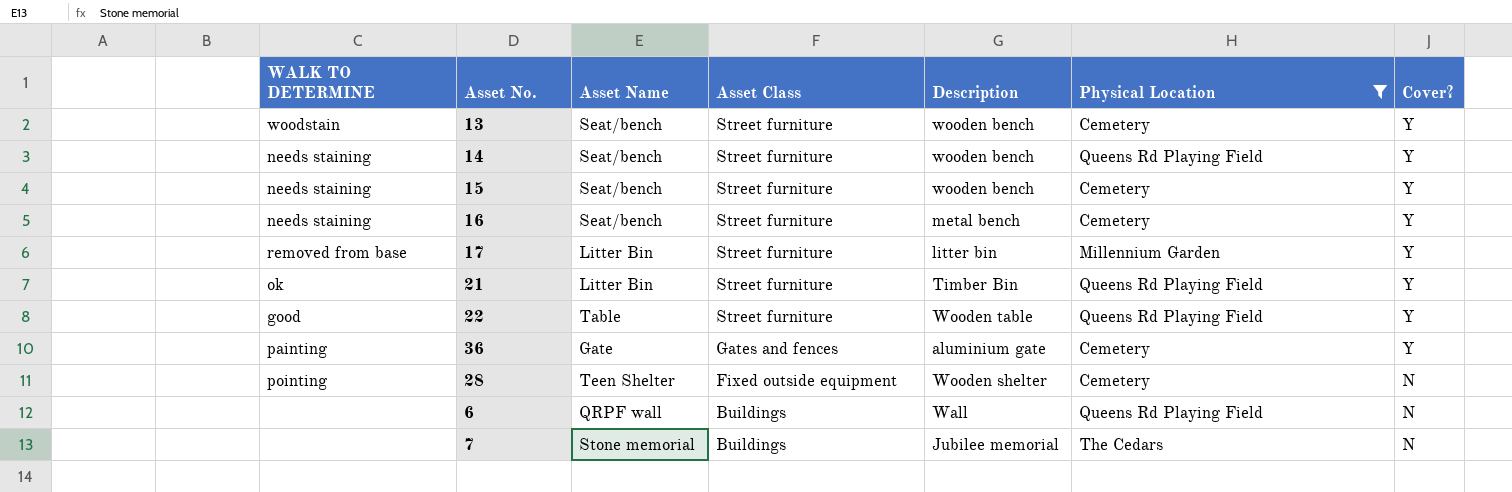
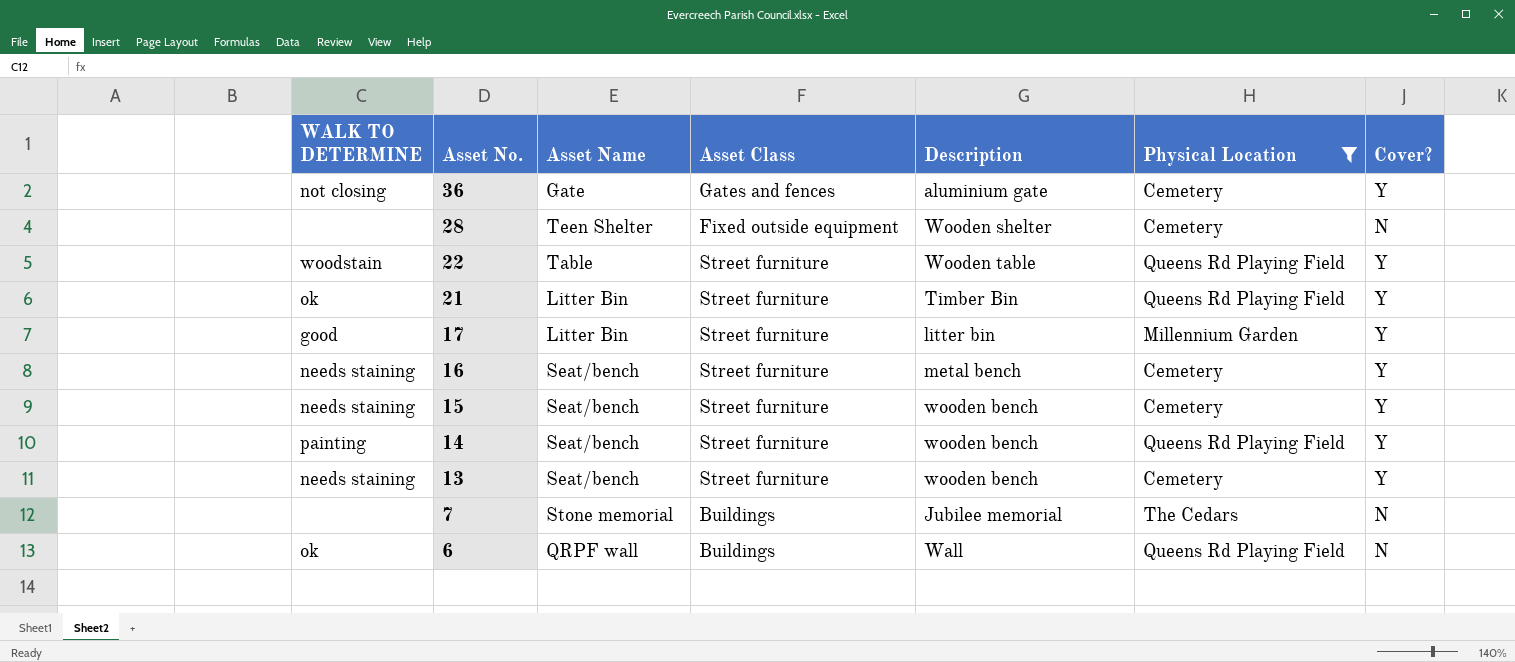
row order: Asset Class descending -> Asset No. descending
36 | WALK TO DETERMINE: painting -> not closing
28 | WALK TO DETERMINE: pointing -> none
22 | WALK TO DETERMINE: good -> woodstain
17 | WALK TO DETERMINE: removed from base -> good
14 | WALK TO DETERMINE: needs staining -> painting
13 | WALK TO DETERMINE: woodstain -> needs staining
6 | WALK TO DETERMINE: none -> ok

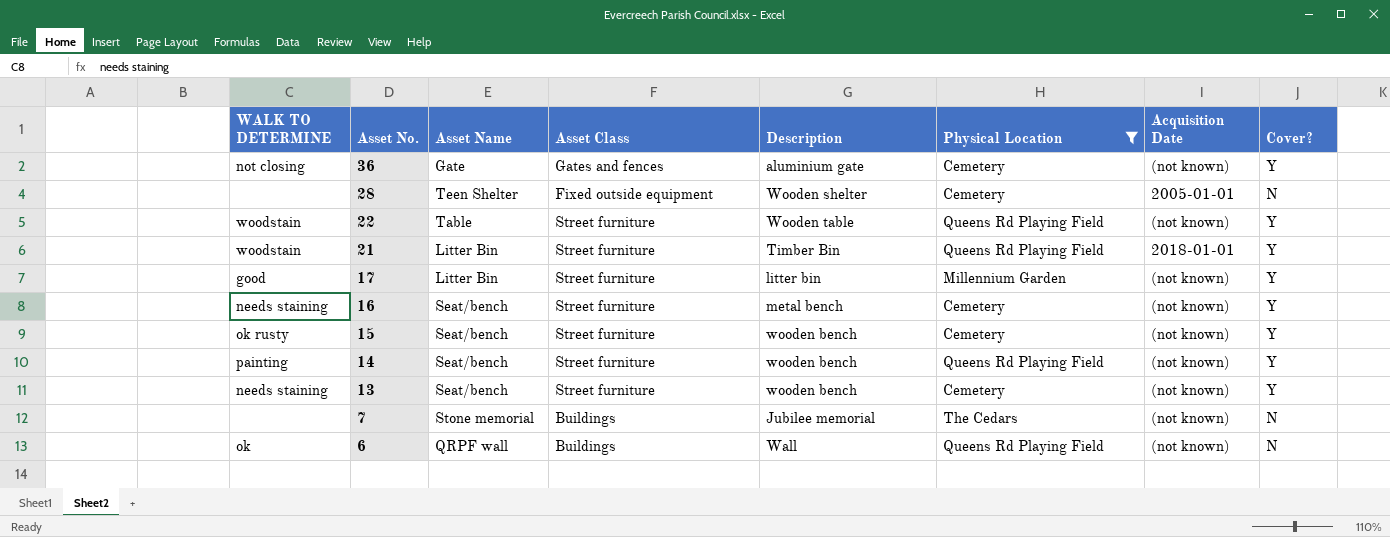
column Acquisition Date | position: none -> 7
21 | WALK TO DETERMINE: ok -> woodstain
15 | WALK TO DETERMINE: needs staining -> ok rusty

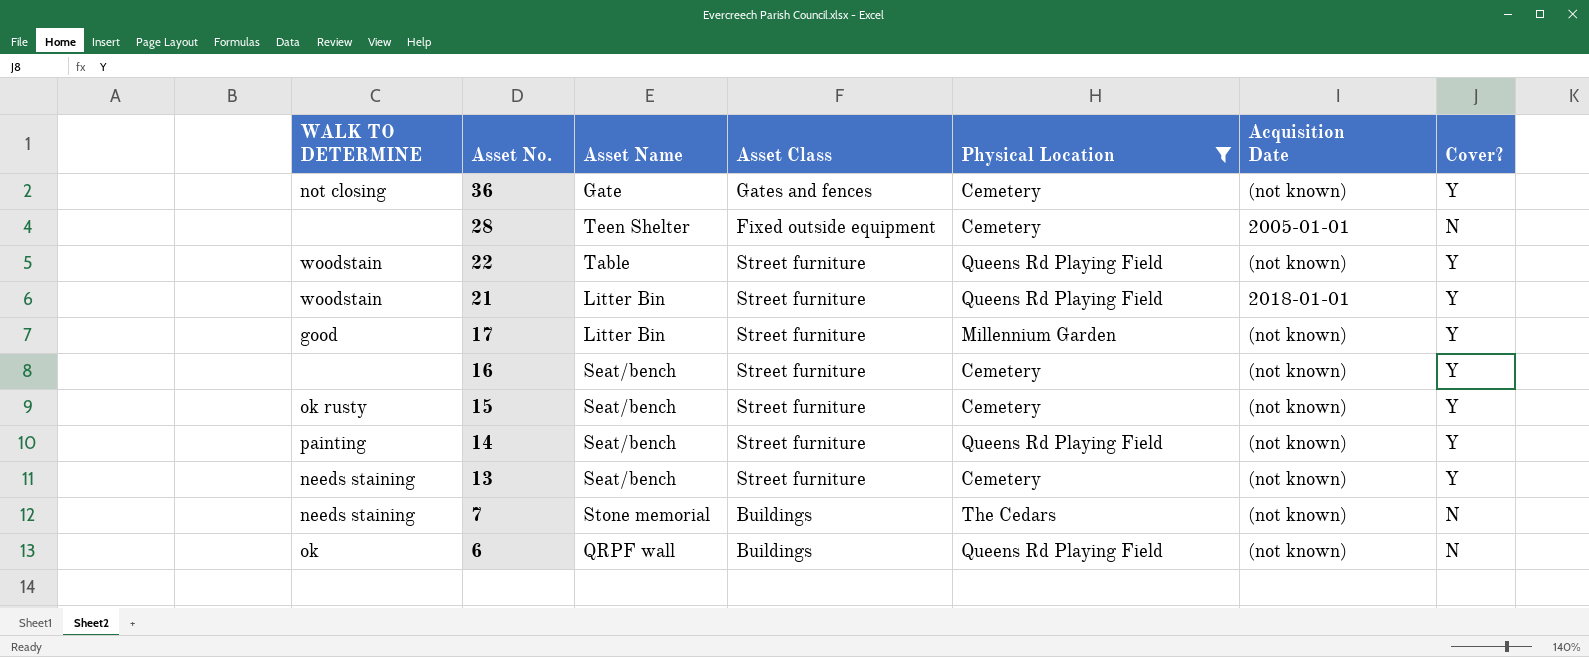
column Description | position: 5 -> none
16 | WALK TO DETERMINE: needs staining -> none
7 | WALK TO DETERMINE: none -> needs staining

